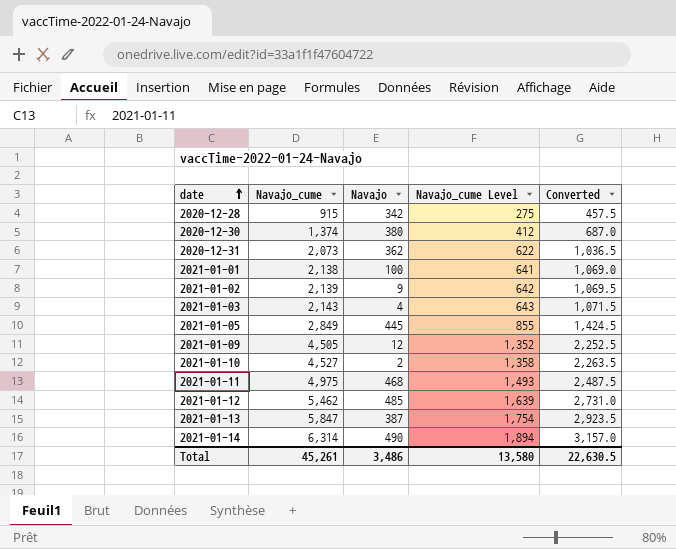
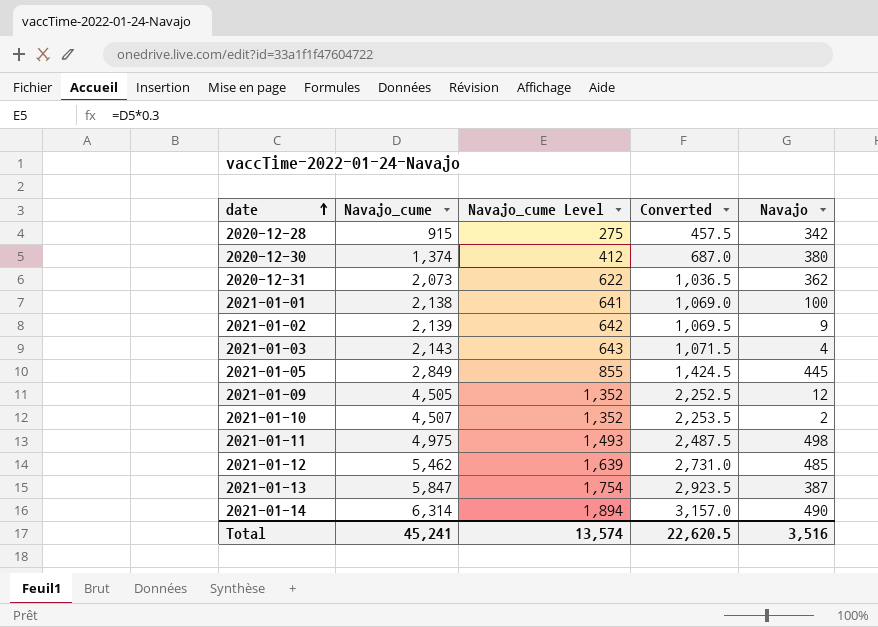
column Navajo | position: 3 -> 5
2021-01-10 | Navajo_cume: 4,527 -> 4,507
2021-01-10 | Navajo_cume Level: 1,358 -> 1,352
2021-01-10 | Converted: 2,263.5 -> 2,253.5
2021-01-11 | Navajo: 468 -> 498
Total | Navajo_cume: 45,261 -> 45,241
Total | Navajo_cume Level: 13,580 -> 13,574
Total | Converted: 22,630.5 -> 22,620.5
Total | Navajo: 3,486 -> 3,516

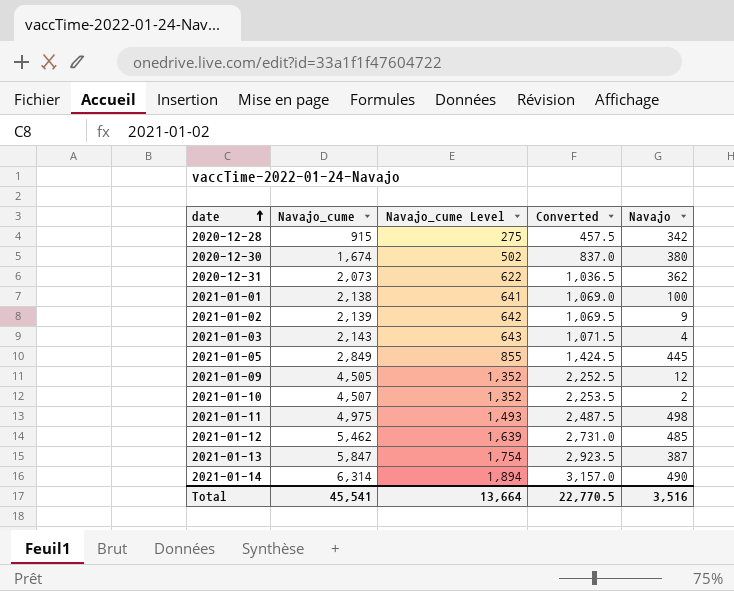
2020-12-30 | Navajo_cume: 1,374 -> 1,674
2020-12-30 | Navajo_cume Level: 412 -> 502
2020-12-30 | Converted: 687.0 -> 837.0
Total | Navajo_cume: 45,241 -> 45,541
Total | Navajo_cume Level: 13,574 -> 13,664
Total | Converted: 22,620.5 -> 22,770.5

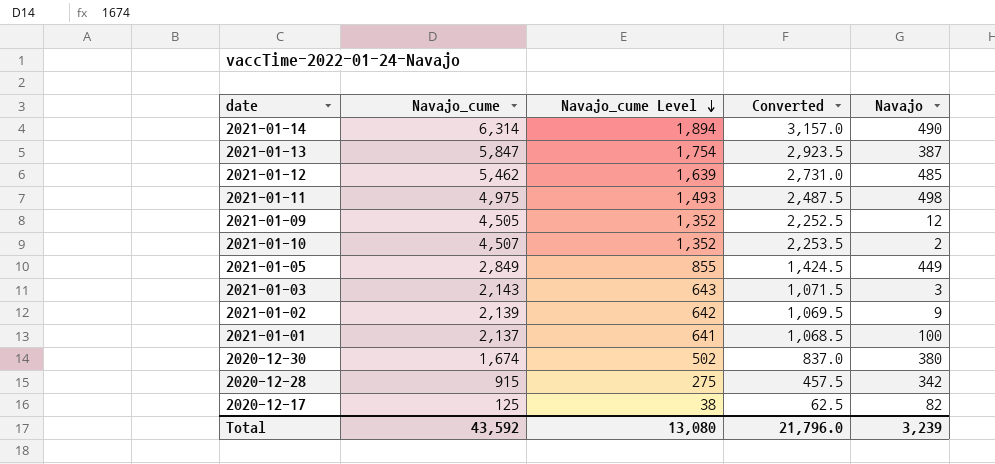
row order: date ascending -> Navajo_cume Level descending
row 2020-12-31: 2,073 | 622 | 1,036.5 | 362 -> none
2021-01-05 | Navajo: 445 -> 449
2021-01-03 | Navajo: 4 -> 3
2021-01-01 | Navajo_cume: 2,138 -> 2,137
2021-01-01 | Converted: 1,069.0 -> 1,068.5
row 2020-12-17: none -> 125 | 38 | 62.5 | 82
Total | Navajo_cume: 45,541 -> 43,592
Total | Navajo_cume Level: 13,664 -> 13,080
Total | Converted: 22,770.5 -> 21,796.0
Total | Navajo: 3,516 -> 3,239

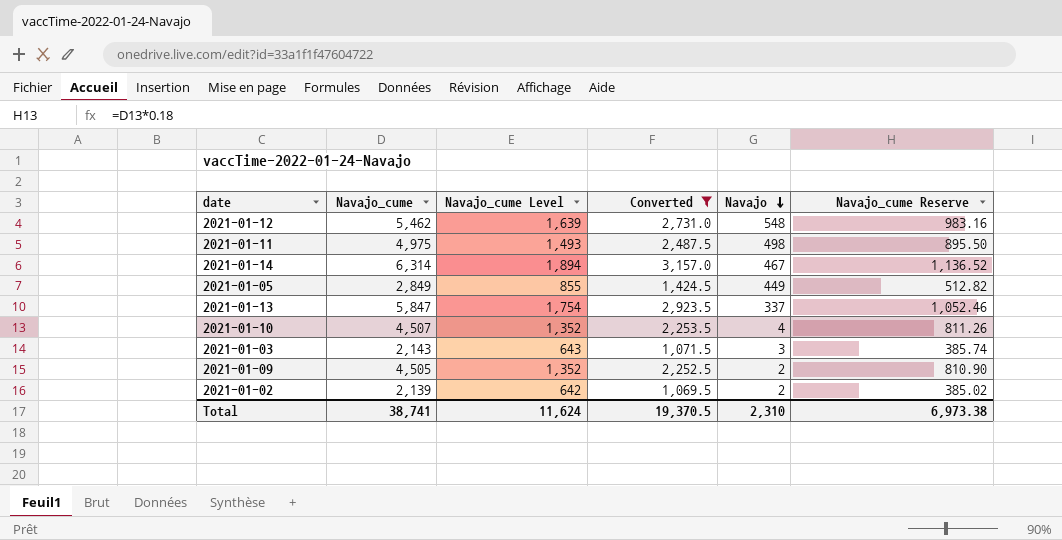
filter: none -> Converted >= 1,069.5
row order: Navajo_cume Level descending -> Navajo descending
column Navajo_cume Reserve | formula: none -> [Navajo_cume] * 0.18
2021-01-12 | Navajo: 485 -> 548
2021-01-14 | Navajo: 490 -> 467
2021-01-13 | Navajo: 387 -> 337
2021-01-10 | Navajo: 2 -> 4
2021-01-09 | Navajo: 12 -> 2
2021-01-02 | Navajo: 9 -> 2
Total | Navajo_cume: 43,592 -> 38,741
Total | Navajo_cume Level: 13,080 -> 11,624
Total | Converted: 21,796.0 -> 19,370.5
Total | Navajo: 3,239 -> 2,310

